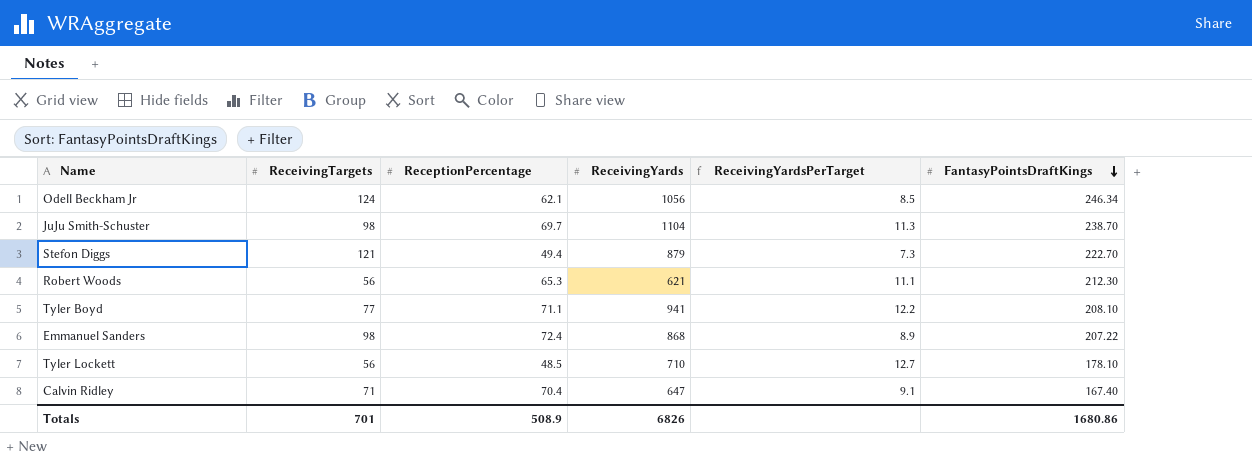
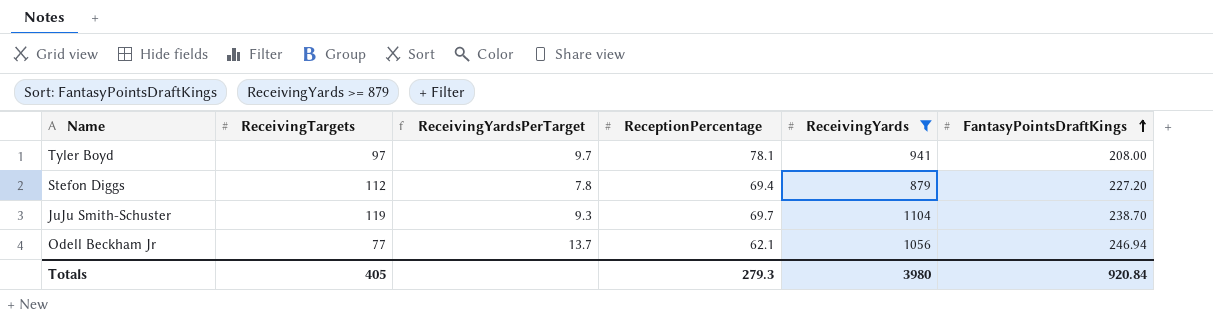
filter: none -> ReceivingYards >= 879
row order: FantasyPointsDraftKings descending -> FantasyPointsDraftKings ascending
column ReceivingYardsPerTarget | position: 5 -> 3
Tyler Boyd | ReceivingTargets: 77 -> 97
Tyler Boyd | ReceivingYardsPerTarget: 12.2 -> 9.7
Tyler Boyd | ReceptionPercentage: 71.1 -> 78.1
Tyler Boyd | FantasyPointsDraftKings: 208.10 -> 208.00
Stefon Diggs | ReceivingTargets: 121 -> 112
Stefon Diggs | ReceivingYardsPerTarget: 7.3 -> 7.8
Stefon Diggs | ReceptionPercentage: 49.4 -> 69.4
Stefon Diggs | FantasyPointsDraftKings: 222.70 -> 227.20
JuJu Smith-Schuster | ReceivingTargets: 98 -> 119
JuJu Smith-Schuster | ReceivingYardsPerTarget: 11.3 -> 9.3
Odell Beckham Jr | ReceivingTargets: 124 -> 77
Odell Beckham Jr | ReceivingYardsPerTarget: 8.5 -> 13.7
Odell Beckham Jr | FantasyPointsDraftKings: 246.34 -> 246.94
Totals | ReceivingTargets: 701 -> 405
Totals | ReceptionPercentage: 508.9 -> 279.3
Totals | ReceivingYards: 6826 -> 3980
Totals | FantasyPointsDraftKings: 1680.86 -> 920.84

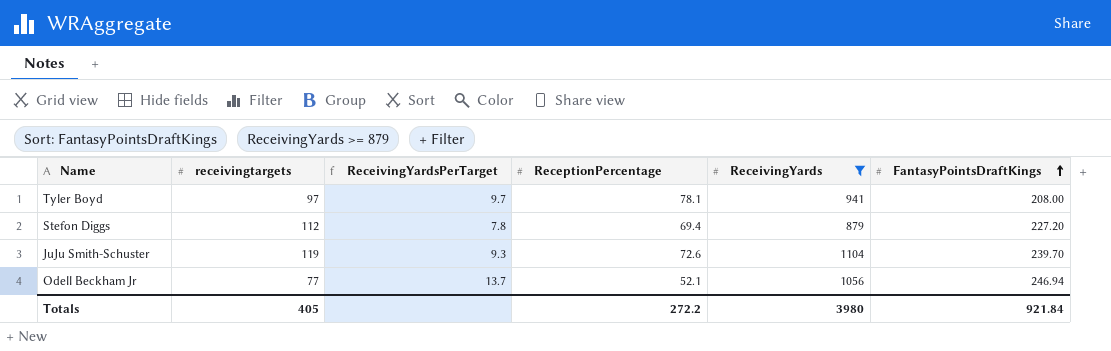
column name: ReceivingTargets -> receivingtargets
JuJu Smith-Schuster | ReceptionPercentage: 69.7 -> 72.6
JuJu Smith-Schuster | FantasyPointsDraftKings: 238.70 -> 239.70
Odell Beckham Jr | ReceptionPercentage: 62.1 -> 52.1
Totals | ReceptionPercentage: 279.3 -> 272.2
Totals | FantasyPointsDraftKings: 920.84 -> 921.84

